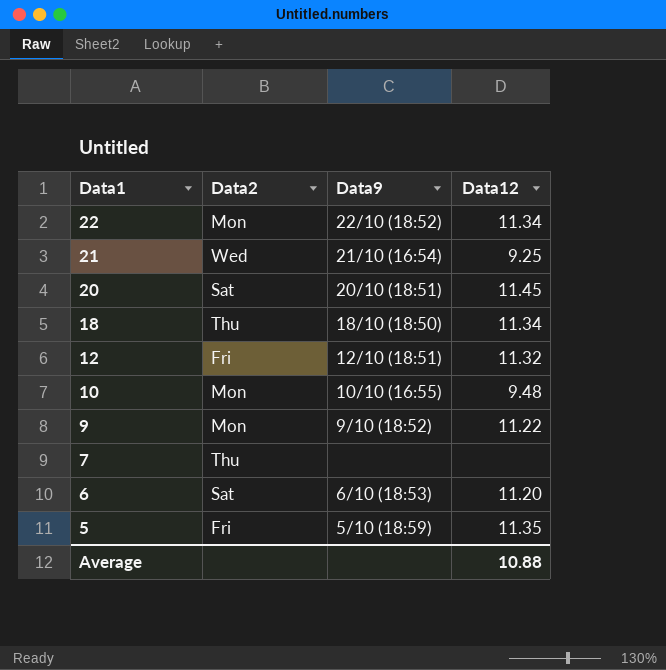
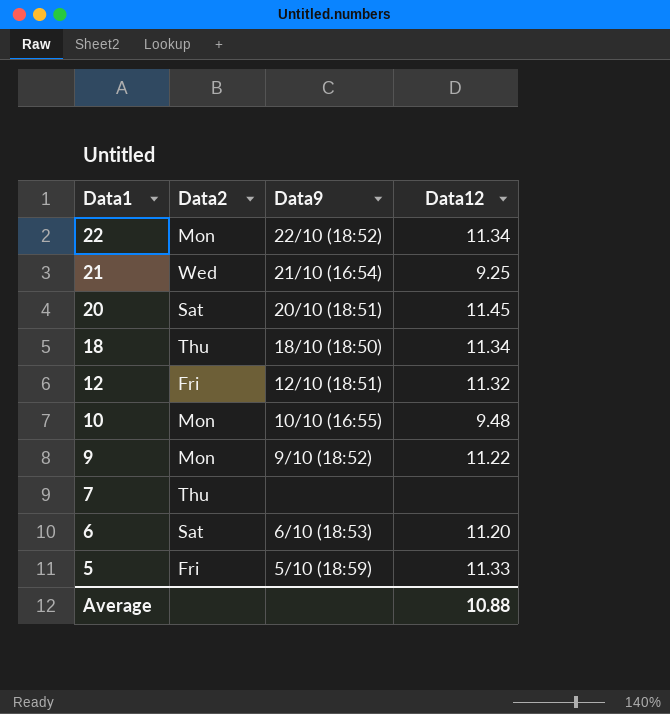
5 | Data12: 11.35 -> 11.33

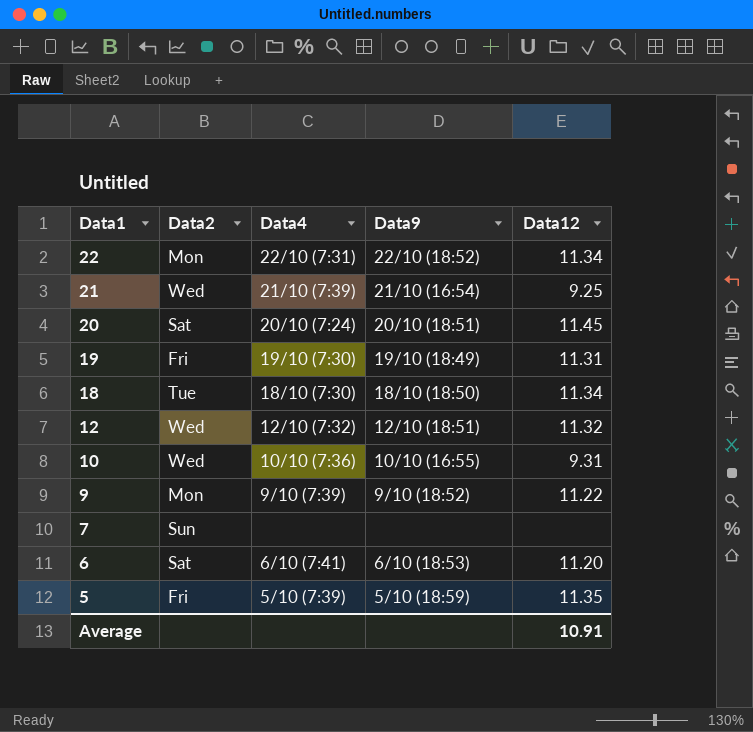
column Data4 | position: none -> 3
row 19: none -> Fri | 19/10 (7:30) | 19/10 (18:49) | 11.31
18 | Data2: Thu -> Tue
12 | Data2: Fri -> Wed
10 | Data2: Mon -> Wed
10 | Data12: 9.48 -> 9.31
7 | Data2: Thu -> Sun
5 | Data12: 11.33 -> 11.35
Average | Data12: 10.88 -> 10.91

